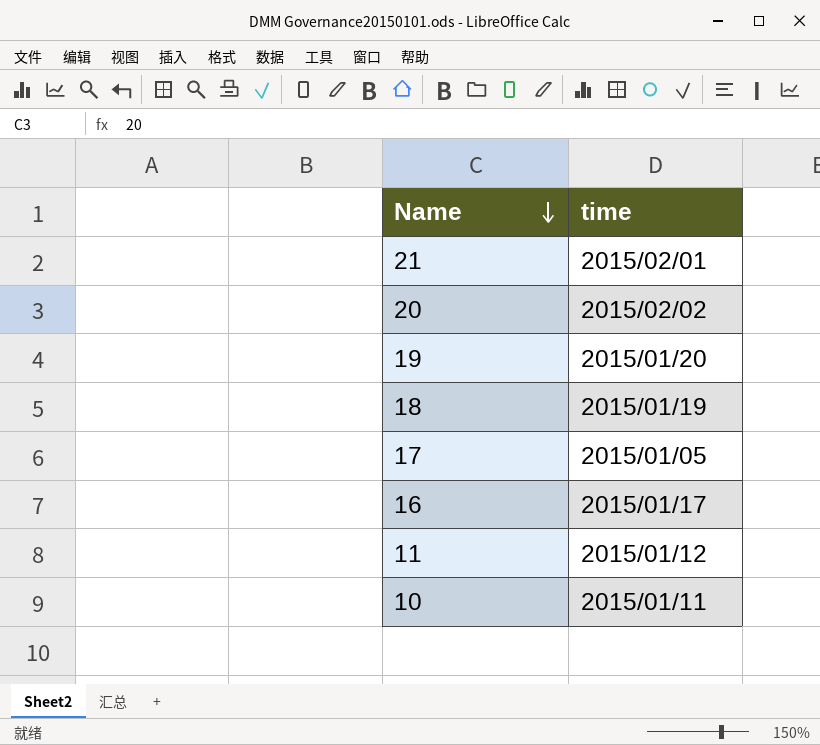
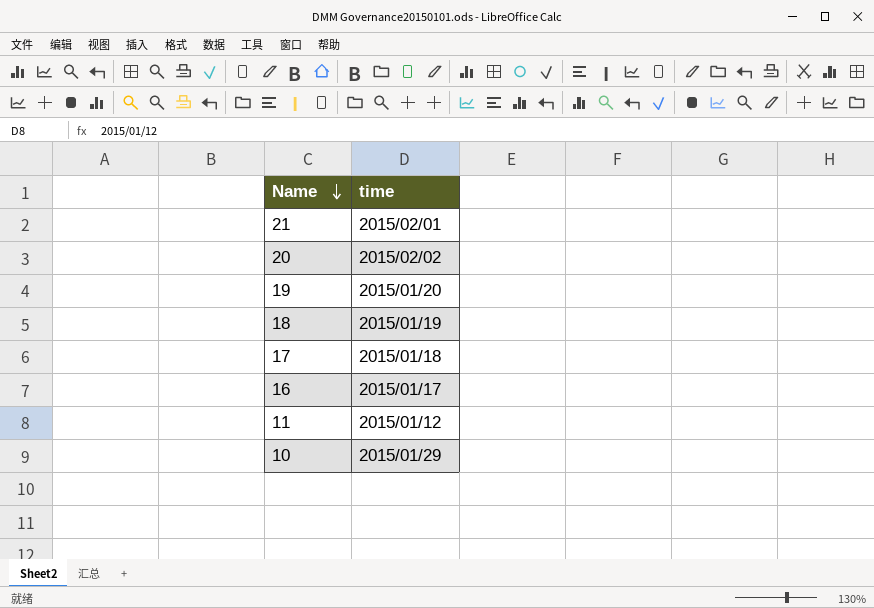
17 | time: 2015/01/05 -> 2015/01/18
10 | time: 2015/01/11 -> 2015/01/29

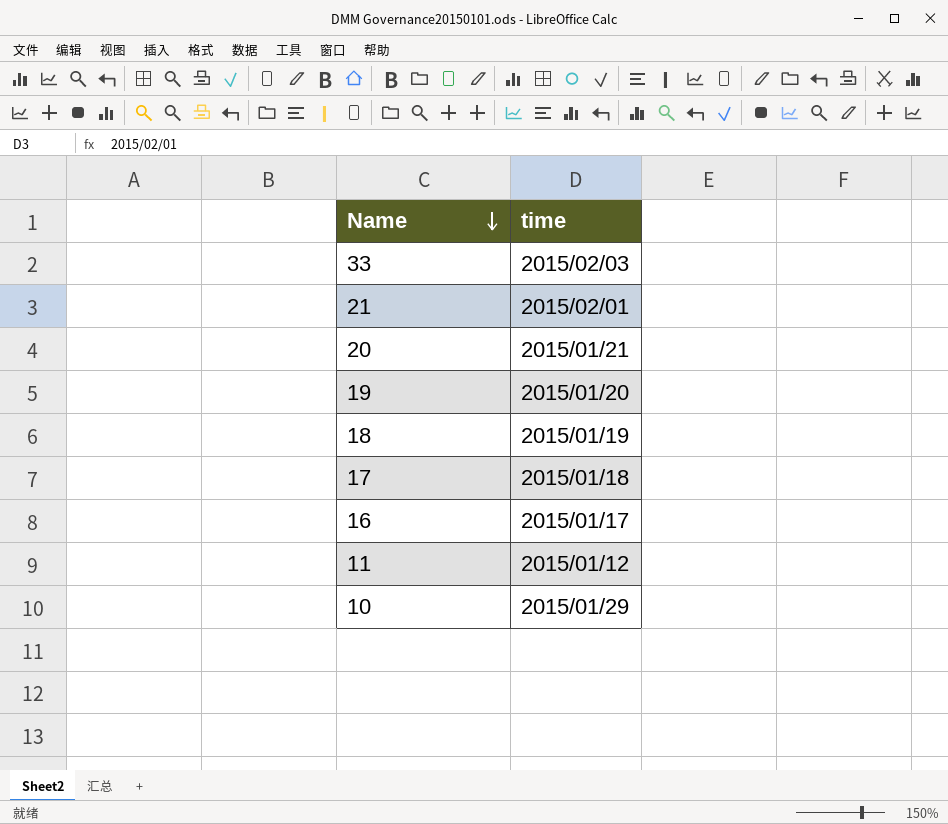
row 33: none -> 2015/02/03
20 | time: 2015/02/02 -> 2015/01/21

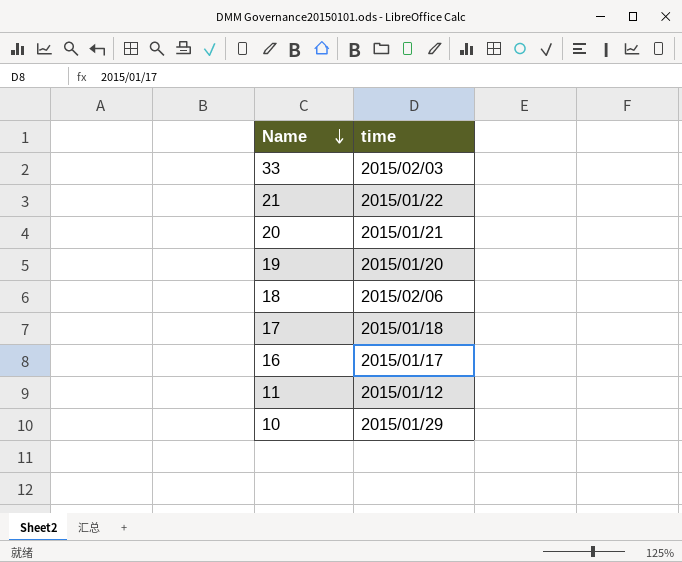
21 | time: 2015/02/01 -> 2015/01/22
18 | time: 2015/01/19 -> 2015/02/06

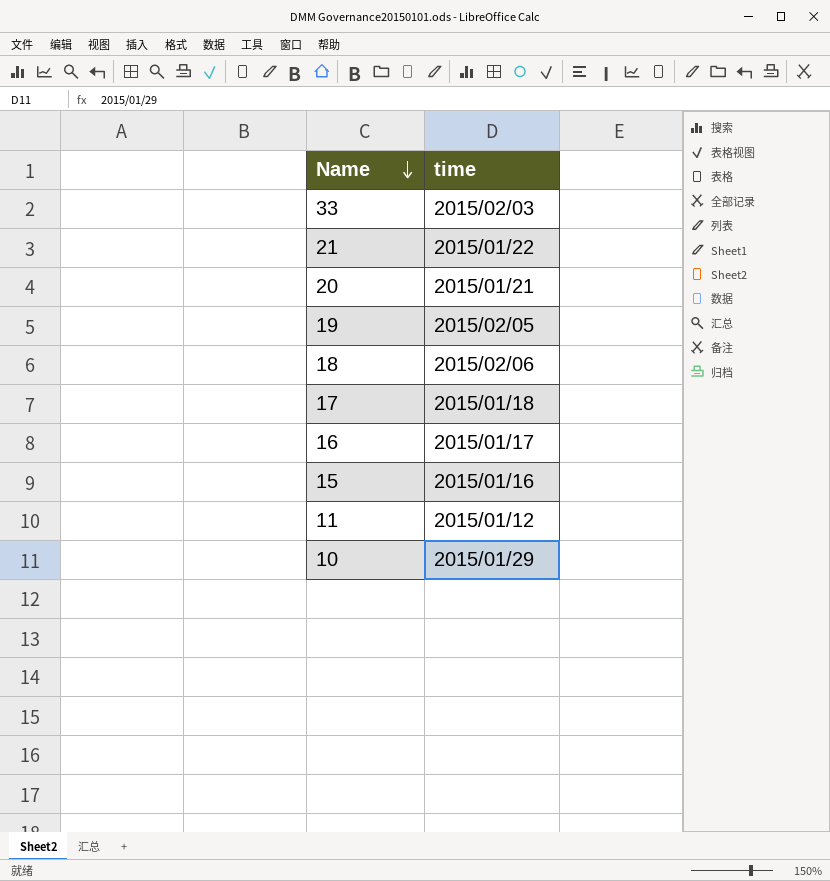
19 | time: 2015/01/20 -> 2015/02/05
row 15: none -> 2015/01/16

